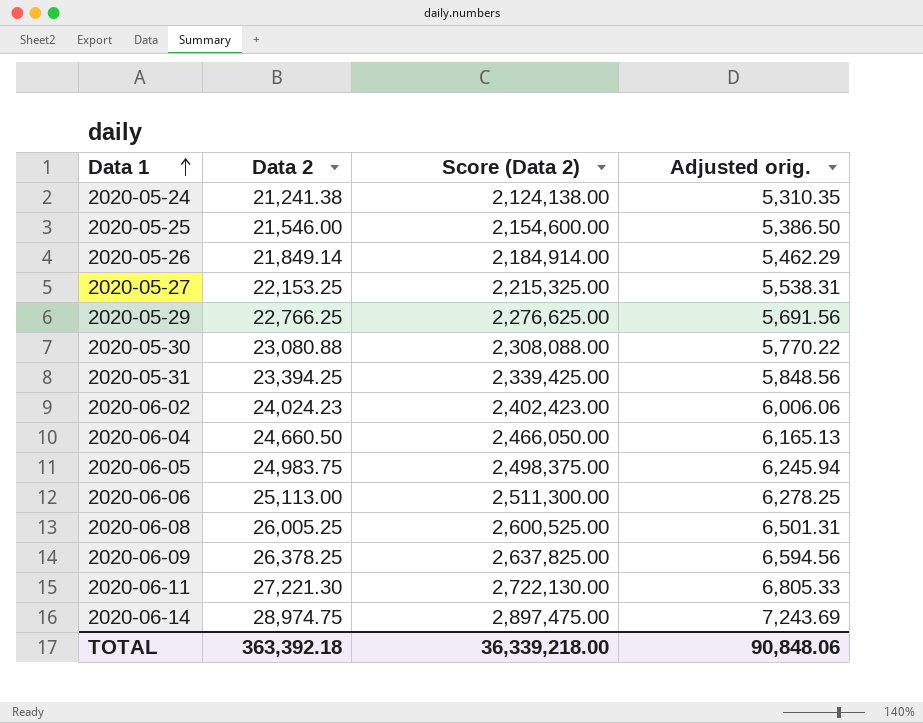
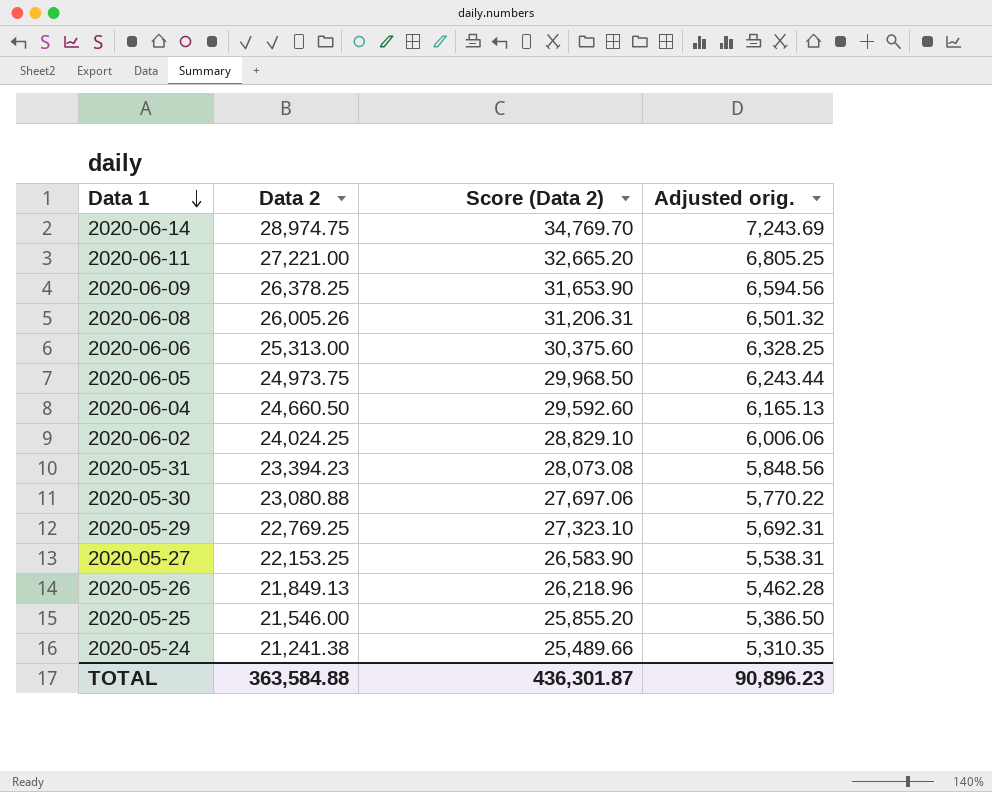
row order: Data 1 ascending -> Data 1 descending
column Score (Data 2) | formula: [Data 2] * 100 -> [Data 2] * 1.2
2020-06-11 | Data 2: 27,221.30 -> 27,221.00
2020-06-11 | Adjusted orig.: 6,805.33 -> 6,805.25
2020-06-08 | Data 2: 26,005.25 -> 26,005.26
2020-06-08 | Adjusted orig.: 6,501.31 -> 6,501.32
2020-06-06 | Data 2: 25,113.00 -> 25,313.00
2020-06-06 | Adjusted orig.: 6,278.25 -> 6,328.25
2020-06-05 | Data 2: 24,983.75 -> 24,973.75
2020-06-05 | Adjusted orig.: 6,245.94 -> 6,243.44
2020-06-02 | Data 2: 24,024.23 -> 24,024.25
2020-05-31 | Data 2: 23,394.25 -> 23,394.23
2020-05-29 | Data 2: 22,766.25 -> 22,769.25
2020-05-29 | Adjusted orig.: 5,691.56 -> 5,692.31
2020-05-26 | Data 2: 21,849.14 -> 21,849.13
2020-05-26 | Adjusted orig.: 5,462.29 -> 5,462.28
TOTAL | Data 2: 363,392.18 -> 363,584.88
TOTAL | Score (Data 2): 36,339,218.00 -> 436,301.87
TOTAL | Adjusted orig.: 90,848.06 -> 90,896.23

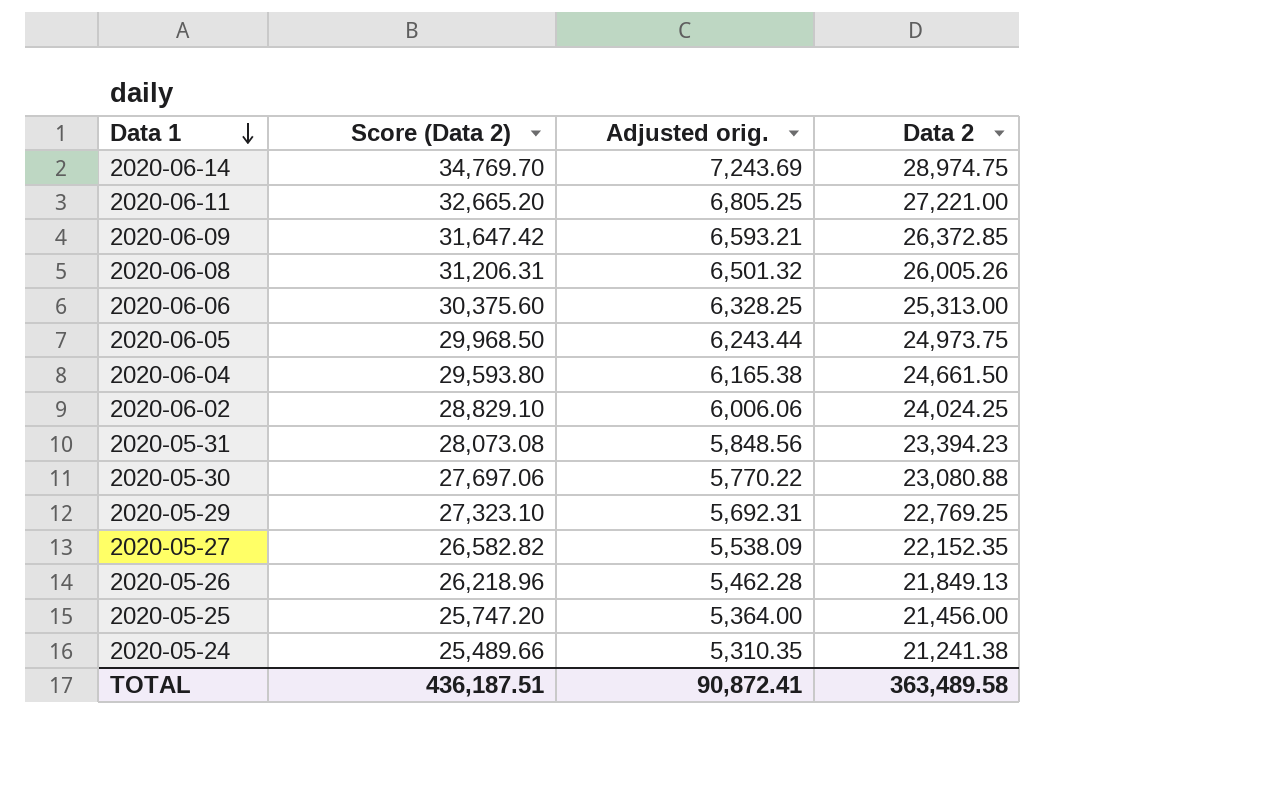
column Data 2 | position: 2 -> 4
2020-06-09 | Score (Data 2): 31,653.90 -> 31,647.42
2020-06-09 | Adjusted orig.: 6,594.56 -> 6,593.21
2020-06-09 | Data 2: 26,378.25 -> 26,372.85
2020-06-04 | Score (Data 2): 29,592.60 -> 29,593.80
2020-06-04 | Adjusted orig.: 6,165.13 -> 6,165.38
2020-06-04 | Data 2: 24,660.50 -> 24,661.50
2020-05-27 | Score (Data 2): 26,583.90 -> 26,582.82
2020-05-27 | Adjusted orig.: 5,538.31 -> 5,538.09
2020-05-27 | Data 2: 22,153.25 -> 22,152.35
2020-05-25 | Score (Data 2): 25,855.20 -> 25,747.20
2020-05-25 | Adjusted orig.: 5,386.50 -> 5,364.00
2020-05-25 | Data 2: 21,546.00 -> 21,456.00
TOTAL | Score (Data 2): 436,301.87 -> 436,187.51
TOTAL | Adjusted orig.: 90,896.23 -> 90,872.41
TOTAL | Data 2: 363,584.88 -> 363,489.58

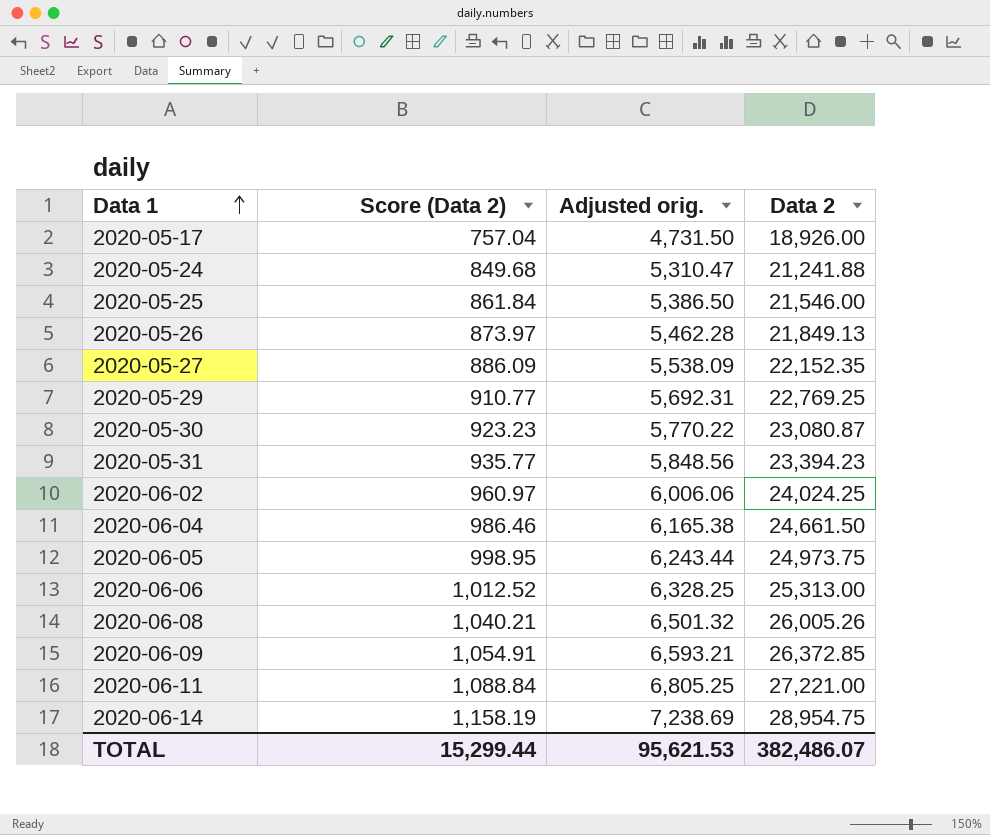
row order: Data 1 descending -> Data 1 ascending
column Score (Data 2) | formula: [Data 2] * 1.2 -> [Data 2] * 0.04
row 2020-05-17: none -> 757.04 | 4,731.50 | 18,926.00
2020-05-24 | Adjusted orig.: 5,310.35 -> 5,310.47
2020-05-24 | Data 2: 21,241.38 -> 21,241.88
2020-05-25 | Adjusted orig.: 5,364.00 -> 5,386.50
2020-05-25 | Data 2: 21,456.00 -> 21,546.00
2020-05-30 | Data 2: 23,080.88 -> 23,080.87
2020-06-14 | Adjusted orig.: 7,243.69 -> 7,238.69
2020-06-14 | Data 2: 28,974.75 -> 28,954.75
TOTAL | Score (Data 2): 436,187.51 -> 15,299.44
TOTAL | Adjusted orig.: 90,872.41 -> 95,621.53
TOTAL | Data 2: 363,489.58 -> 382,486.07

